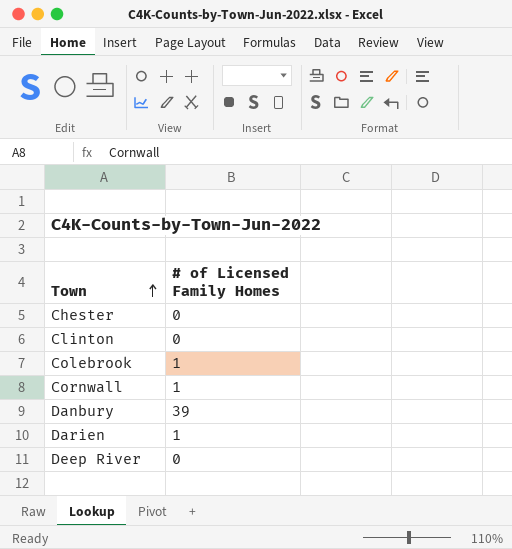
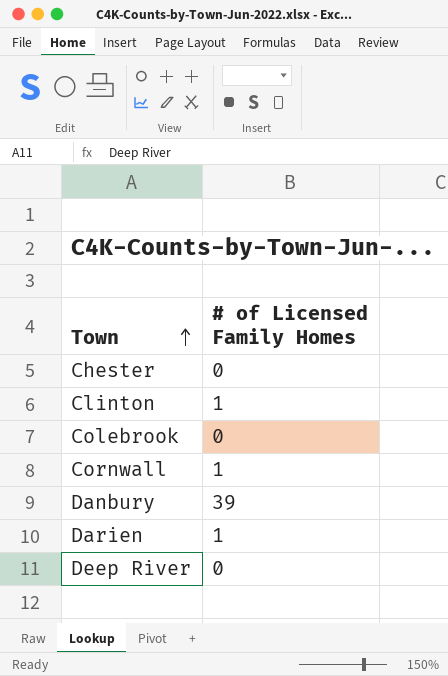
Clinton | # of Licensed Family Homes: 0 -> 1
Colebrook | # of Licensed Family Homes: 1 -> 0

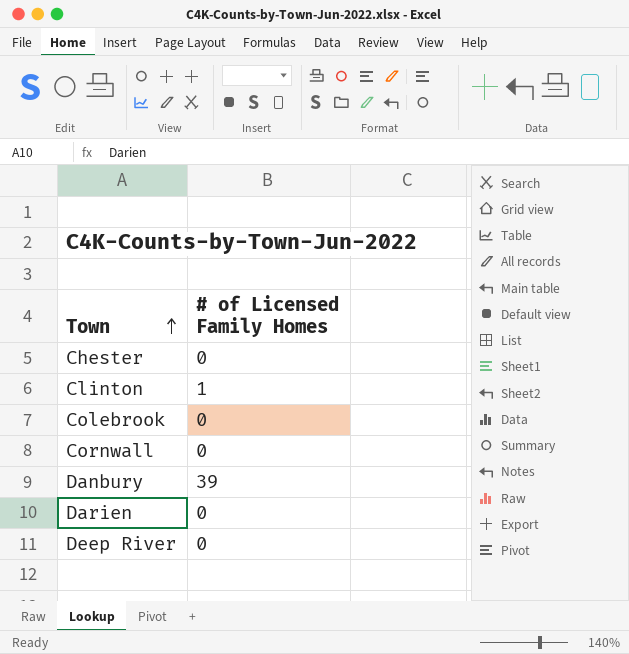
Cornwall | # of Licensed Family Homes: 1 -> 0
Darien | # of Licensed Family Homes: 1 -> 0

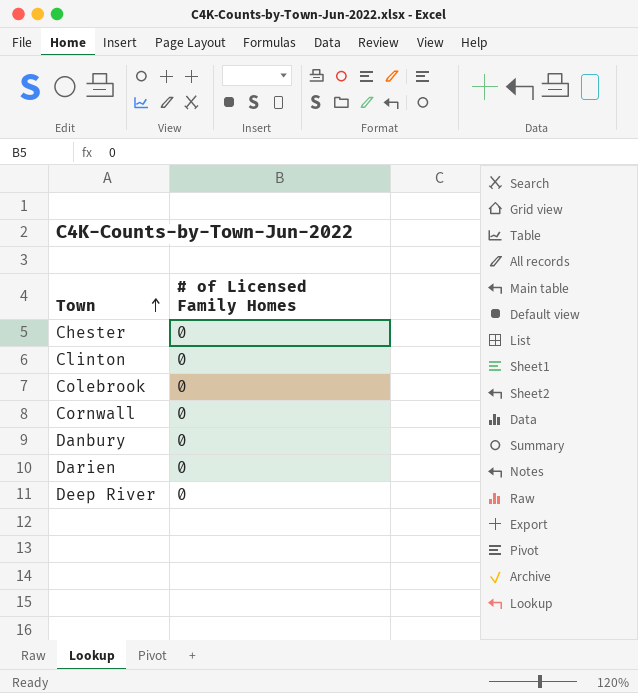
Clinton | # of Licensed Family Homes: 1 -> 0
Danbury | # of Licensed Family Homes: 39 -> 0

